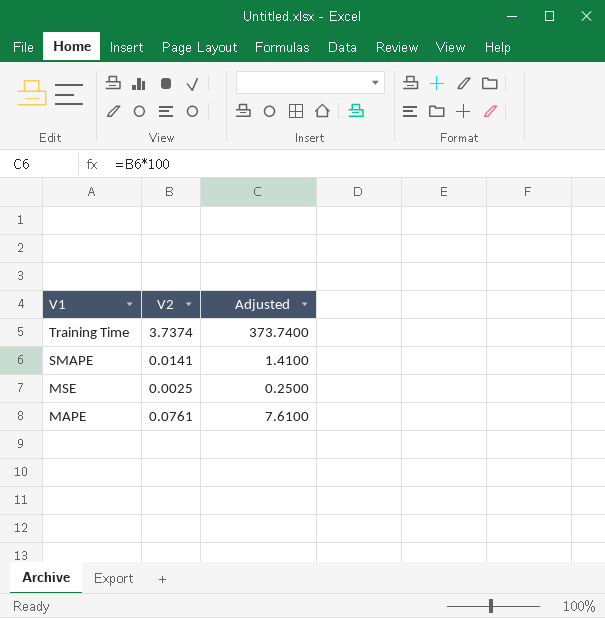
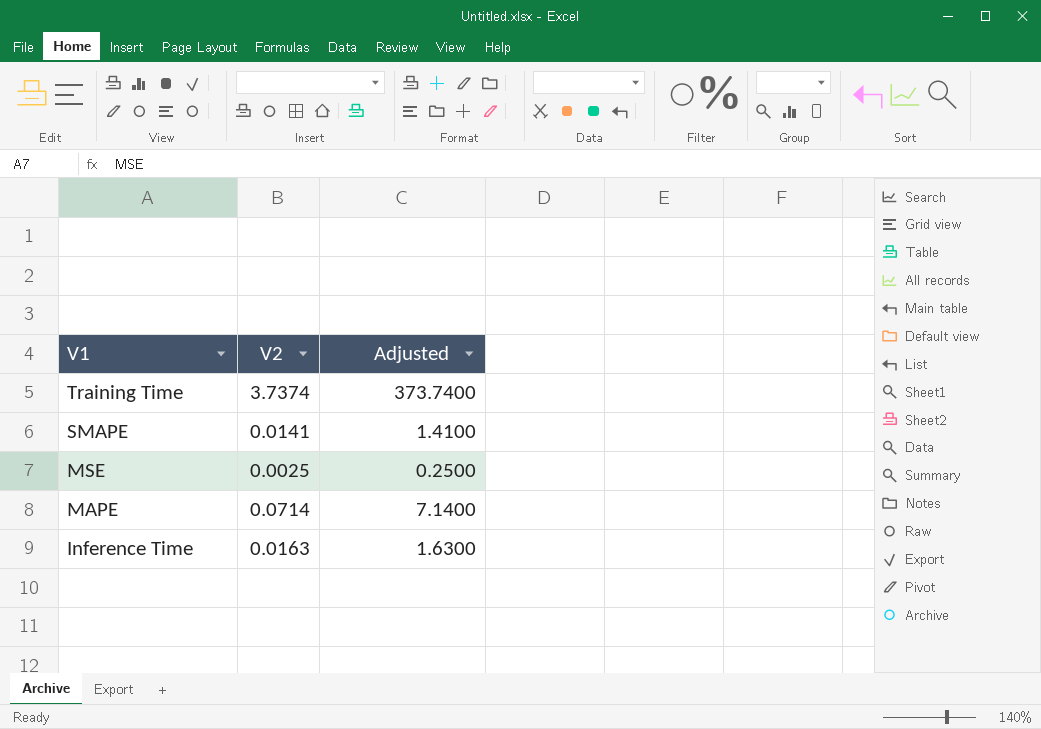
MAPE | V2: 0.0761 -> 0.0714
MAPE | Adjusted: 7.6100 -> 7.1400
row Inference Time: none -> 0.0163 | 1.6300

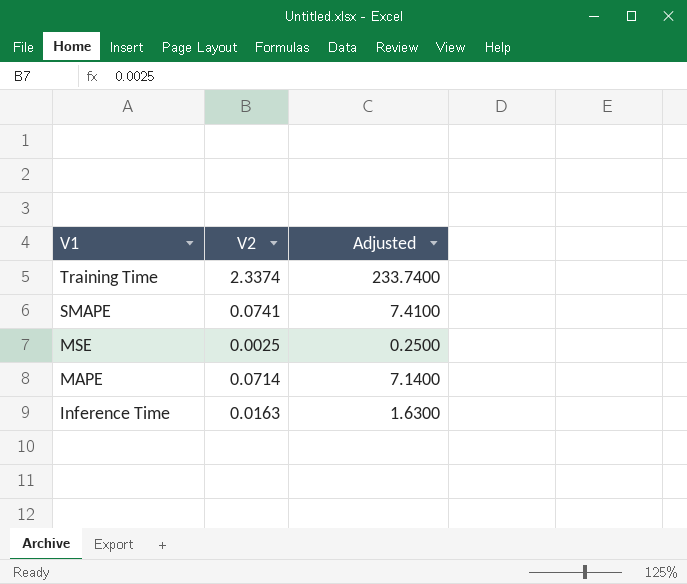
Training Time | V2: 3.7374 -> 2.3374
Training Time | Adjusted: 373.7400 -> 233.7400
SMAPE | V2: 0.0141 -> 0.0741
SMAPE | Adjusted: 1.4100 -> 7.4100

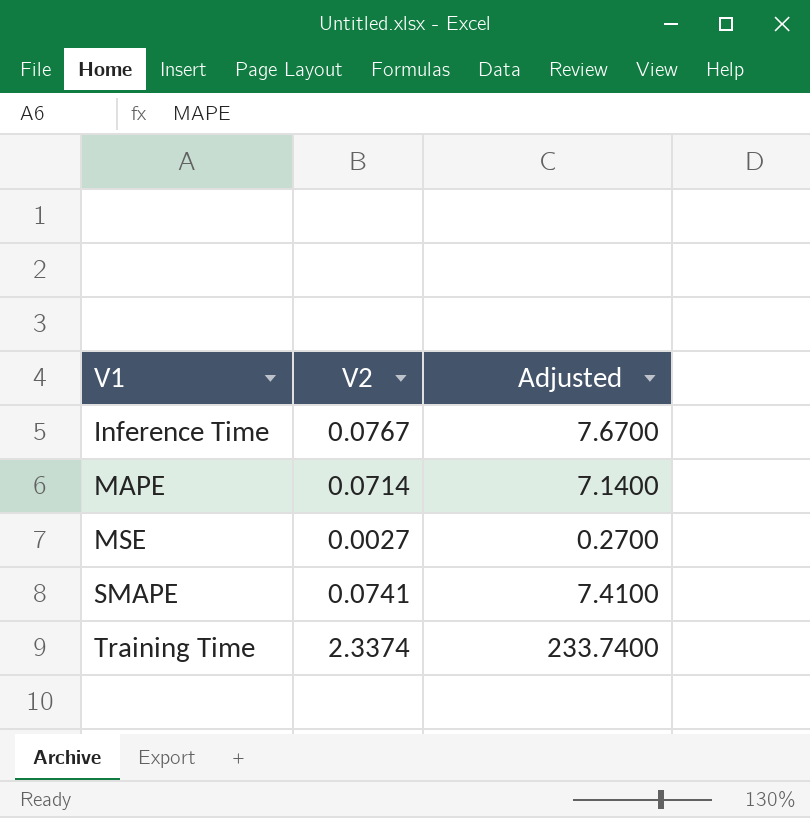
row order: V1 descending -> V1 ascending
Inference Time | V2: 0.0163 -> 0.0767
Inference Time | Adjusted: 1.6300 -> 7.6700
MSE | V2: 0.0025 -> 0.0027
MSE | Adjusted: 0.2500 -> 0.2700

